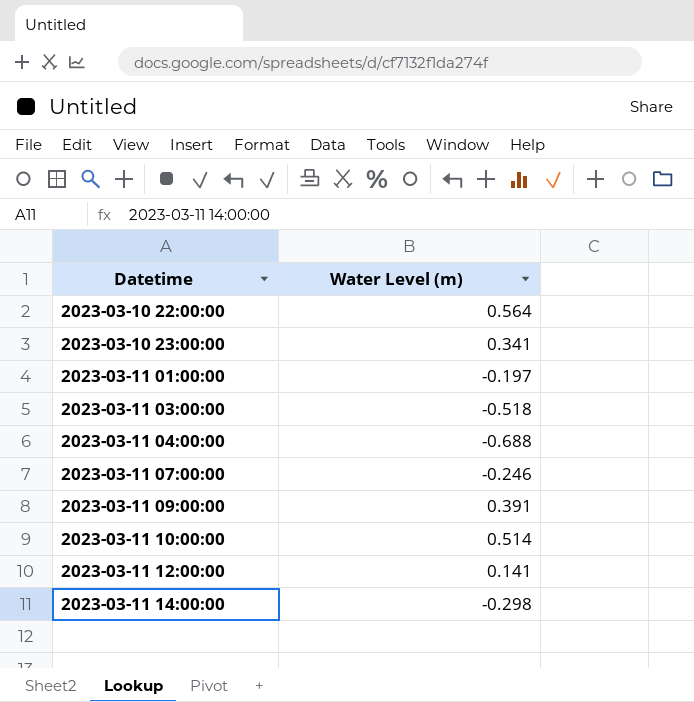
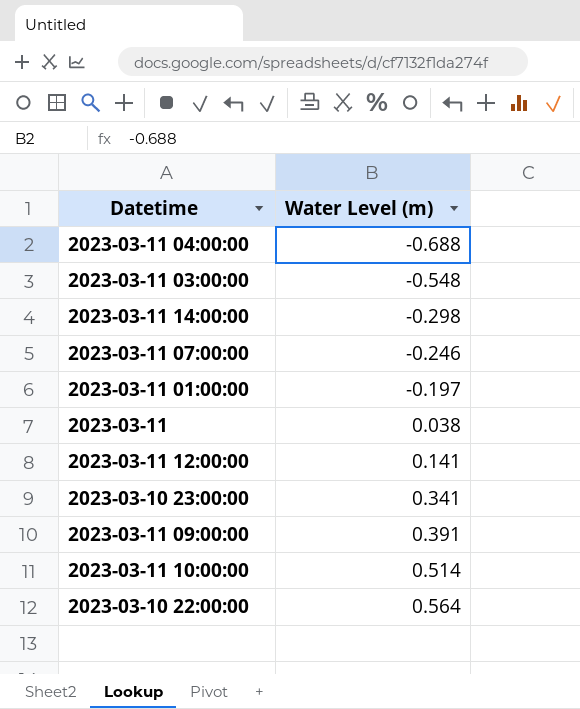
row order: Datetime ascending -> Water Level (m) ascending
2023-03-11 03:00:00 | Water Level (m): -0.518 -> -0.548
row 2023-03-11: none -> 0.038

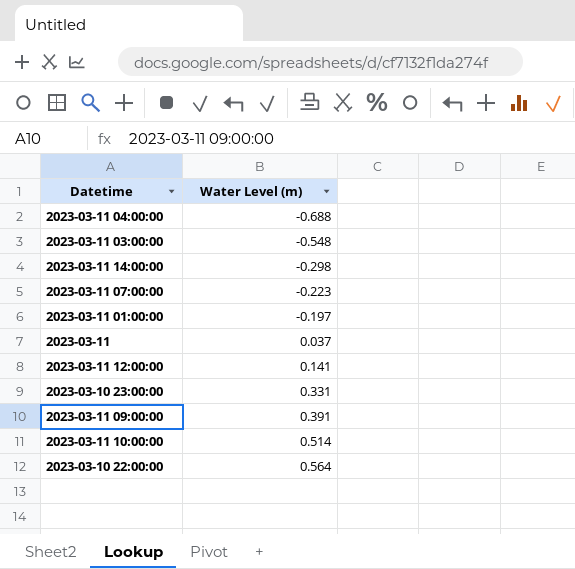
2023-03-11 07:00:00 | Water Level (m): -0.246 -> -0.223
2023-03-11 | Water Level (m): 0.038 -> 0.037
2023-03-10 23:00:00 | Water Level (m): 0.341 -> 0.331

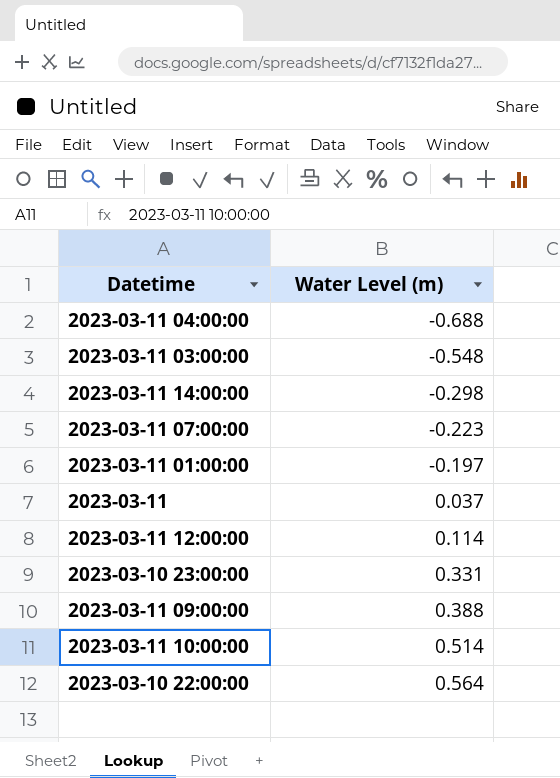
2023-03-11 12:00:00 | Water Level (m): 0.141 -> 0.114
2023-03-11 09:00:00 | Water Level (m): 0.391 -> 0.388

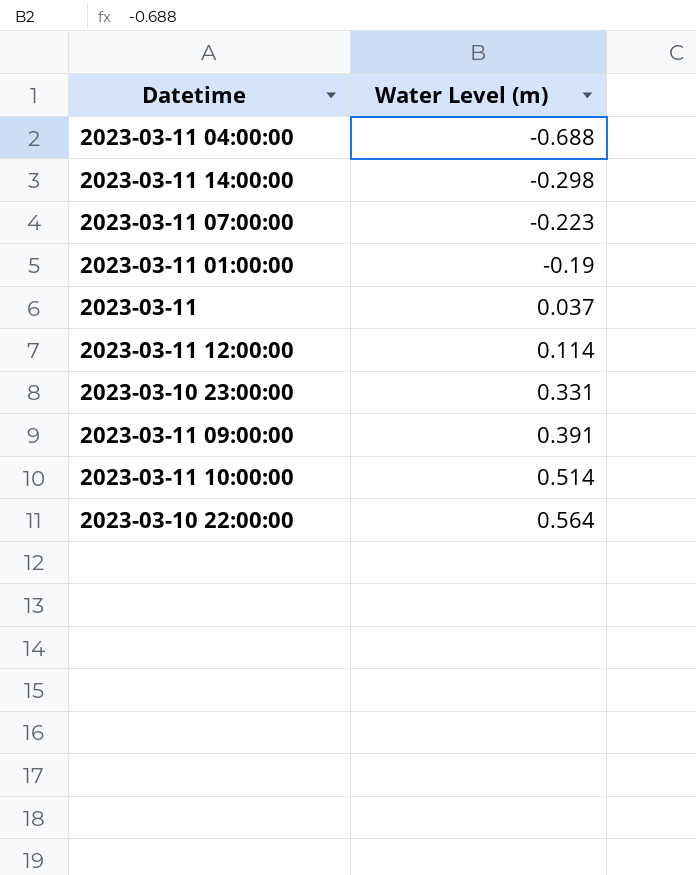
row 2023-03-11 03:00:00: -0.548 -> none
2023-03-11 01:00:00 | Water Level (m): -0.197 -> -0.19
2023-03-11 09:00:00 | Water Level (m): 0.388 -> 0.391

